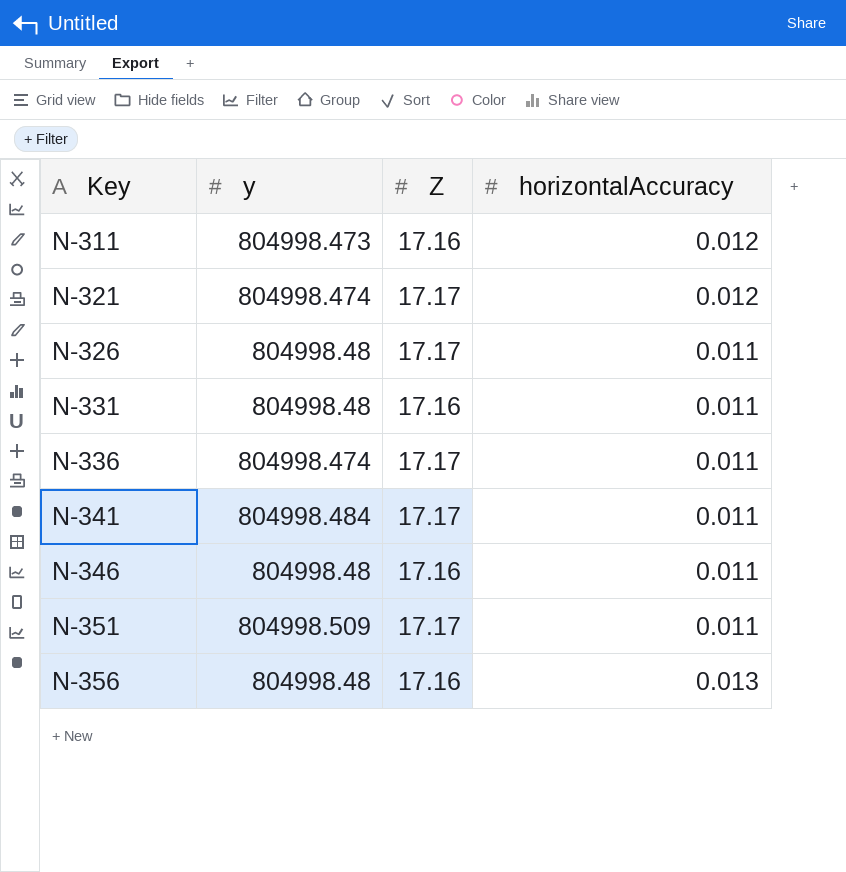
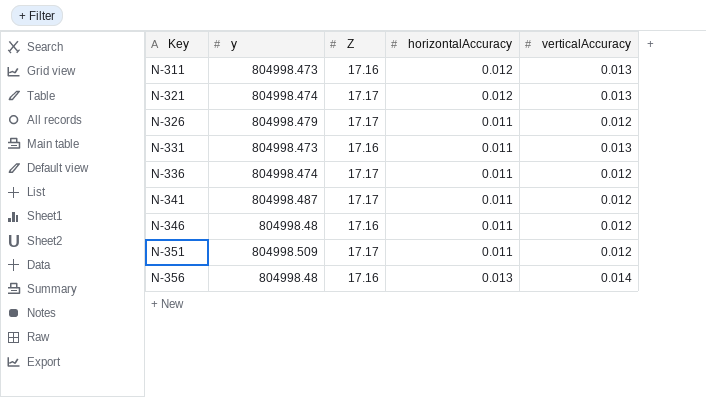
column verticalAccuracy | position: none -> 5
N-326 | y: 804998.48 -> 804998.479
N-331 | y: 804998.48 -> 804998.473
N-341 | y: 804998.484 -> 804998.487

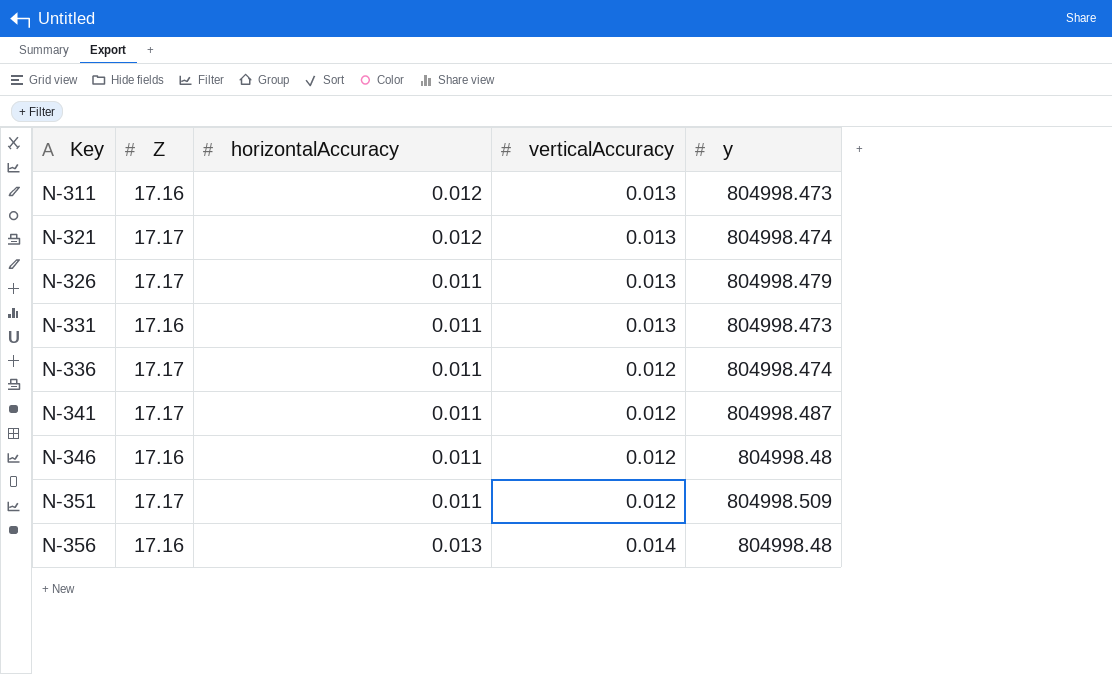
column y | position: 2 -> 5
N-326 | verticalAccuracy: 0.012 -> 0.013

